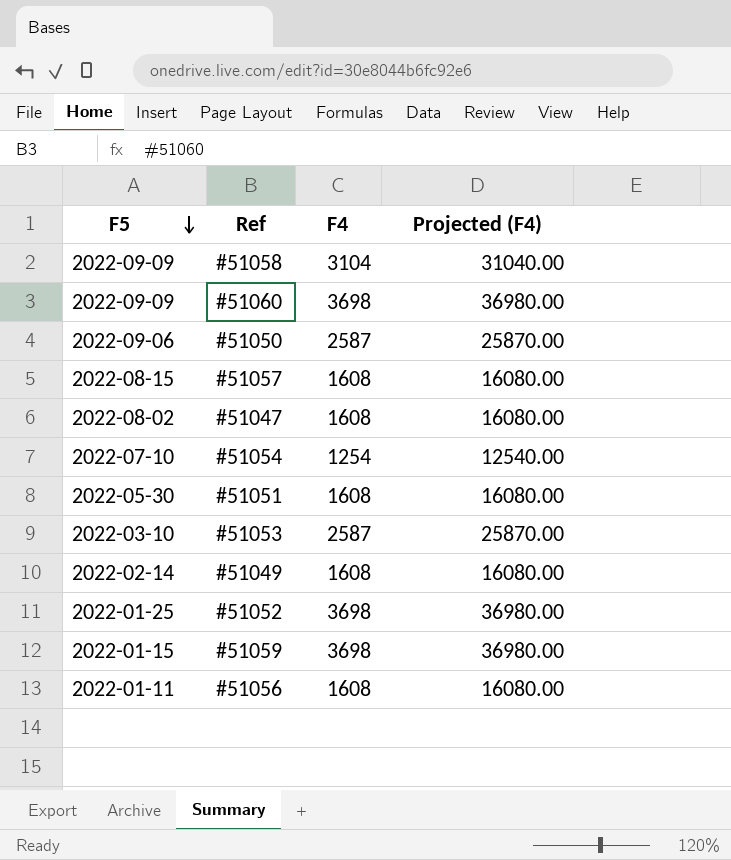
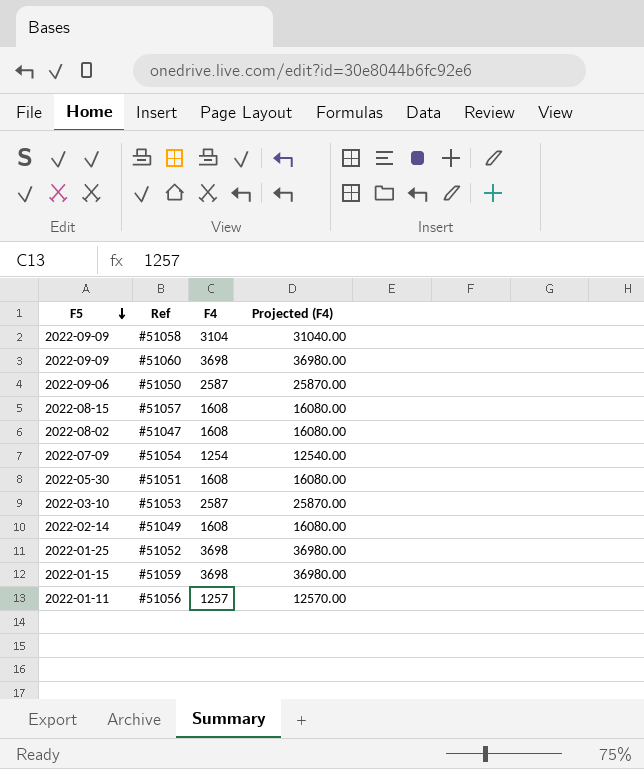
#51054 | F5: 2022-07-10 -> 2022-07-09
#51056 | F4: 1608 -> 1257
#51056 | Projected (F4): 16080.00 -> 12570.00

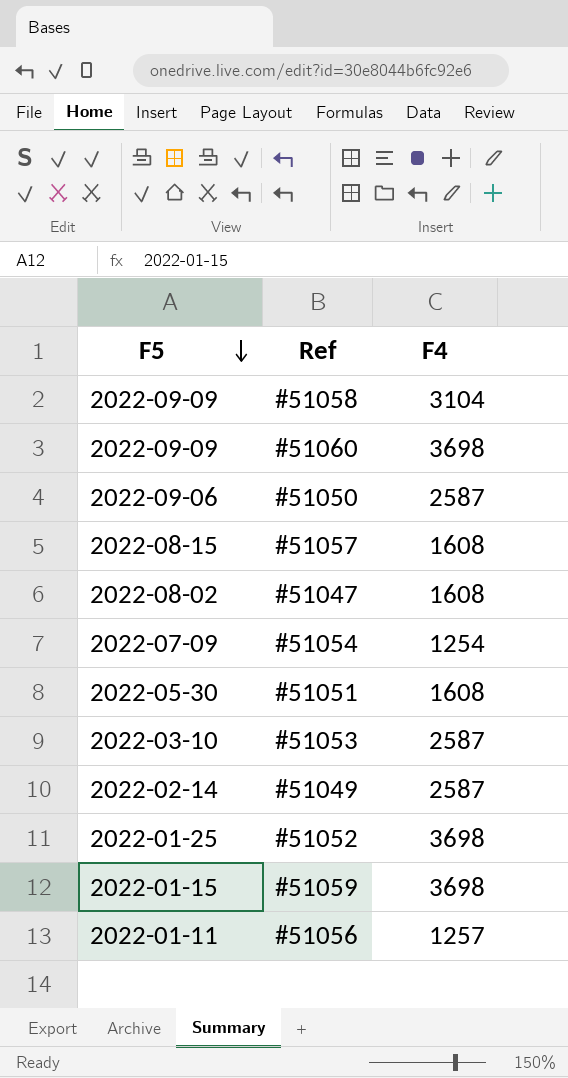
column Projected (F4) | formula: [F4] * 10 -> none
#51049 | F4: 1608 -> 2587

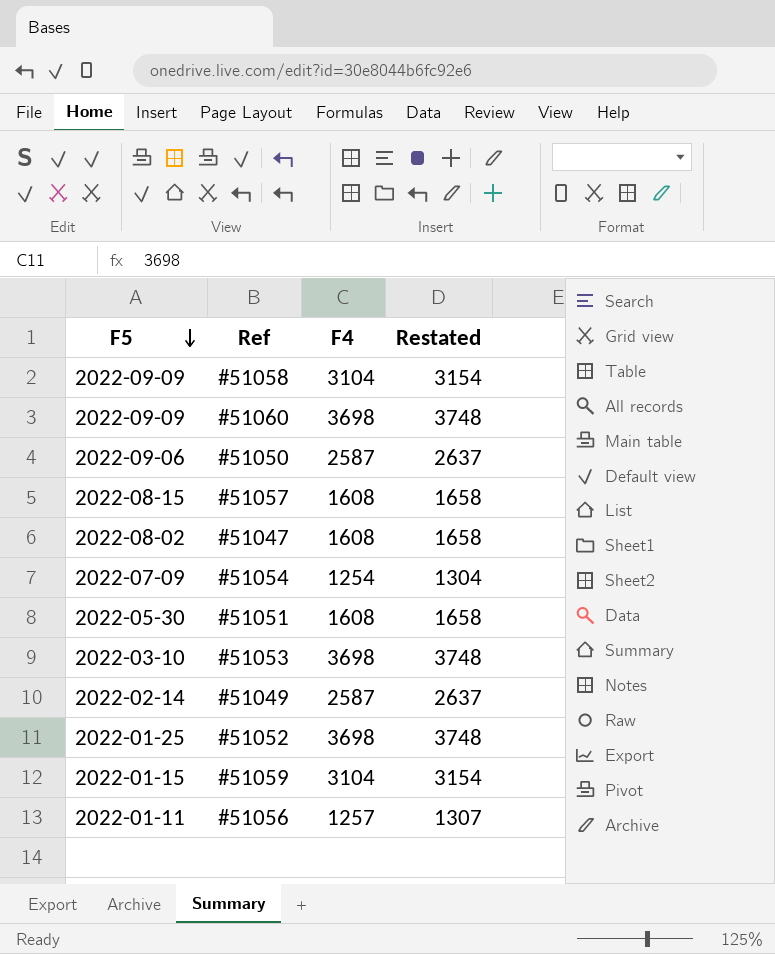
column Restated | formula: none -> [F4] + 50
#51053 | F4: 2587 -> 3698
#51059 | F4: 3698 -> 3104

